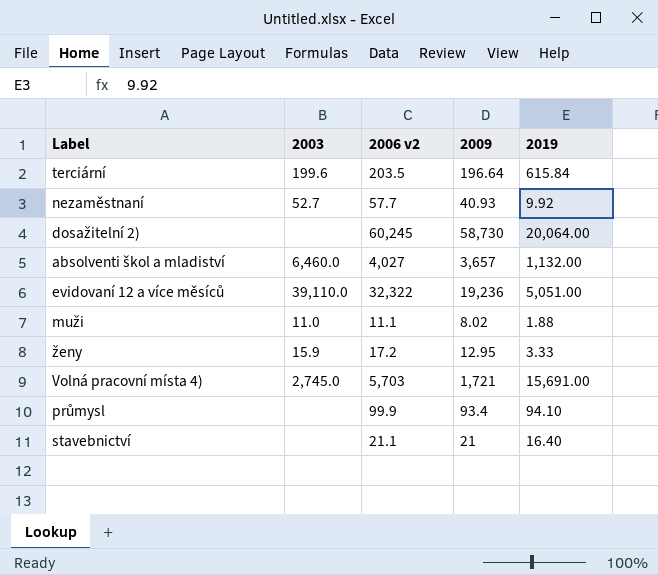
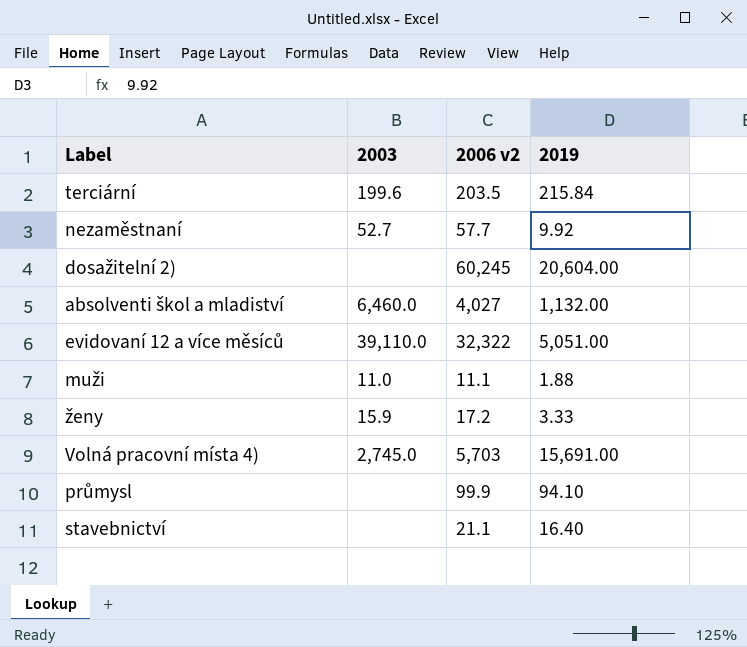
column 2009 | position: 4 -> none
terciární | 2019: 615.84 -> 215.84
dosažitelní 2) | 2019: 20,064.00 -> 20,604.00

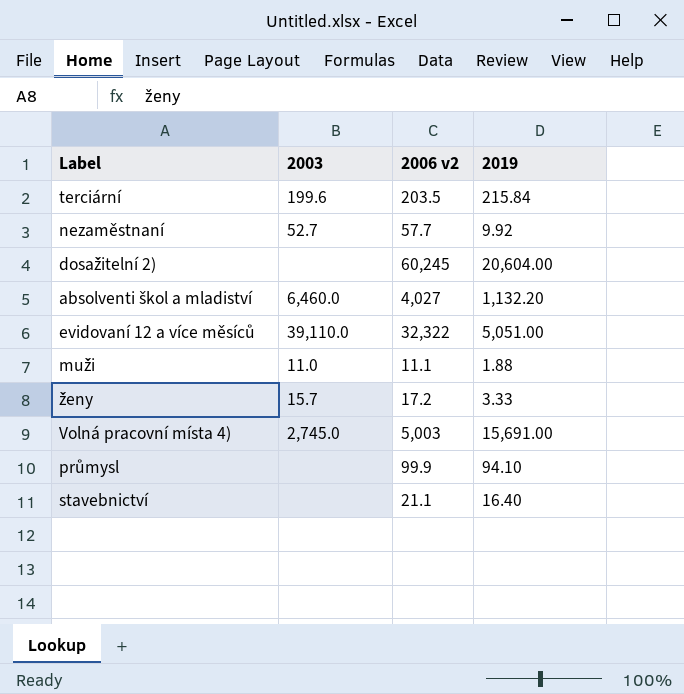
absolventi škol a mladiství | 2019: 1,132.00 -> 1,132.20
ženy | 2003: 15.9 -> 15.7
Volná pracovní místa 4) | 2006 v2: 5,703 -> 5,003

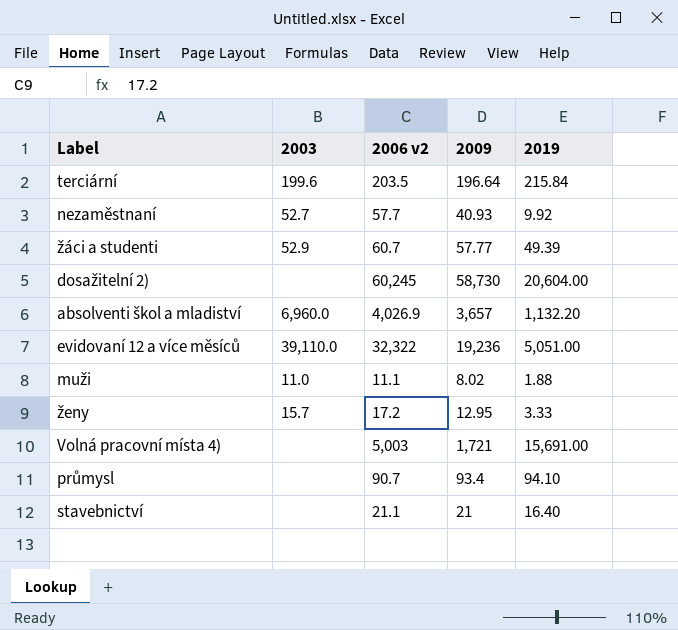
column 2009 | position: none -> 4
row žáci a studenti: none -> 52.9 | 60.7 | 57.77 | 49.39
absolventi škol a mladiství | 2003: 6,460.0 -> 6,960.0
absolventi škol a mladiství | 2006 v2: 4,027 -> 4,026.9
Volná pracovní místa 4) | 2003: 2,745.0 -> none
průmysl | 2006 v2: 99.9 -> 90.7

